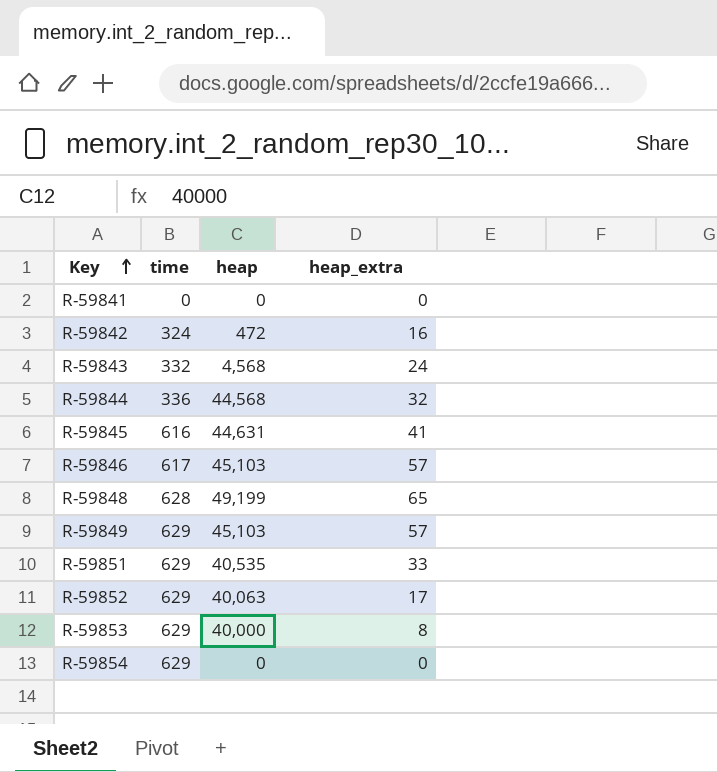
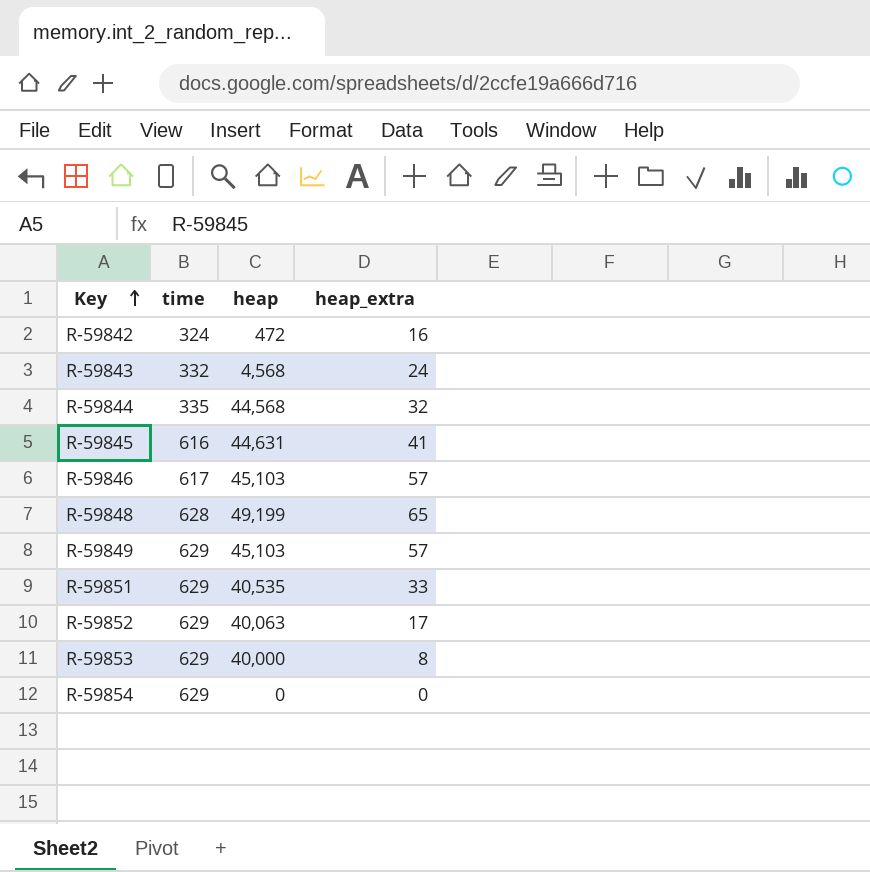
row R-59841: 0 | 0 | 0 -> none
R-59844 | time: 336 -> 335

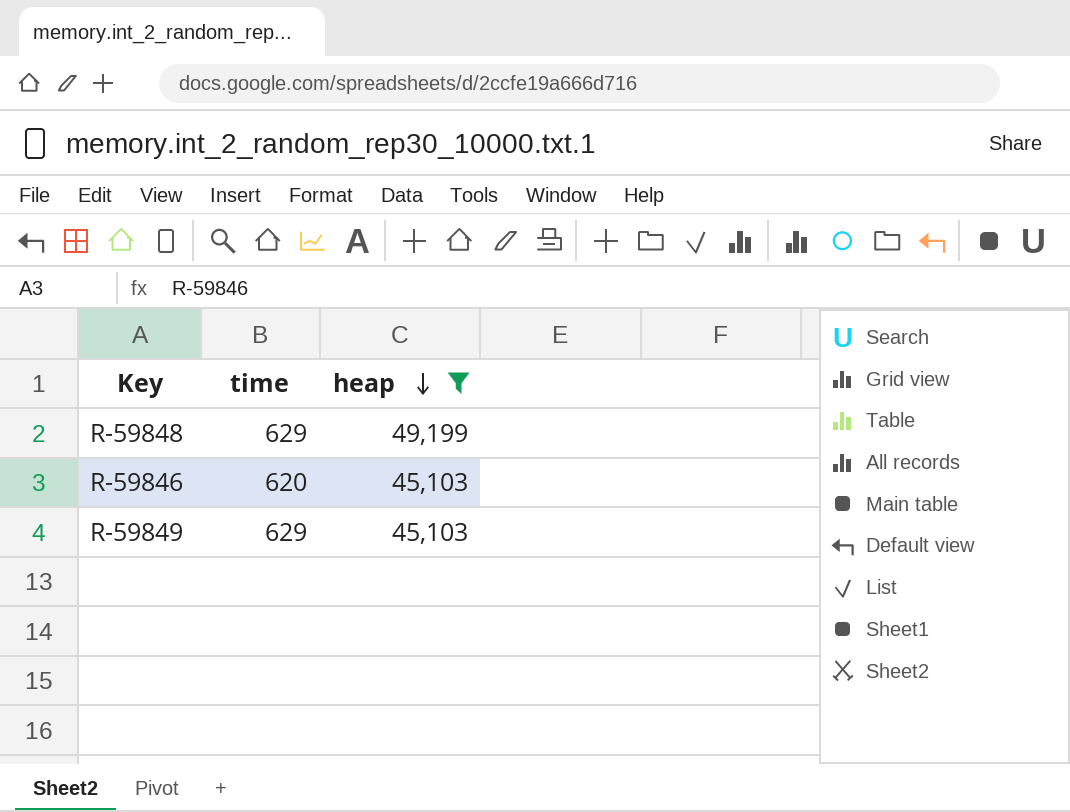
filter: none -> heap >= 45,103
row order: Key ascending -> heap descending
column heap_extra | position: 4 -> none
R-59848 | time: 628 -> 629
R-59846 | time: 617 -> 620

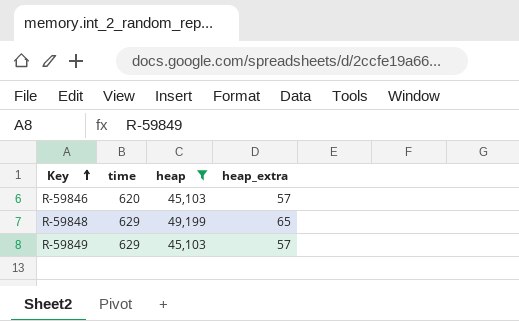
row order: heap descending -> Key ascending
column heap_extra | position: none -> 4

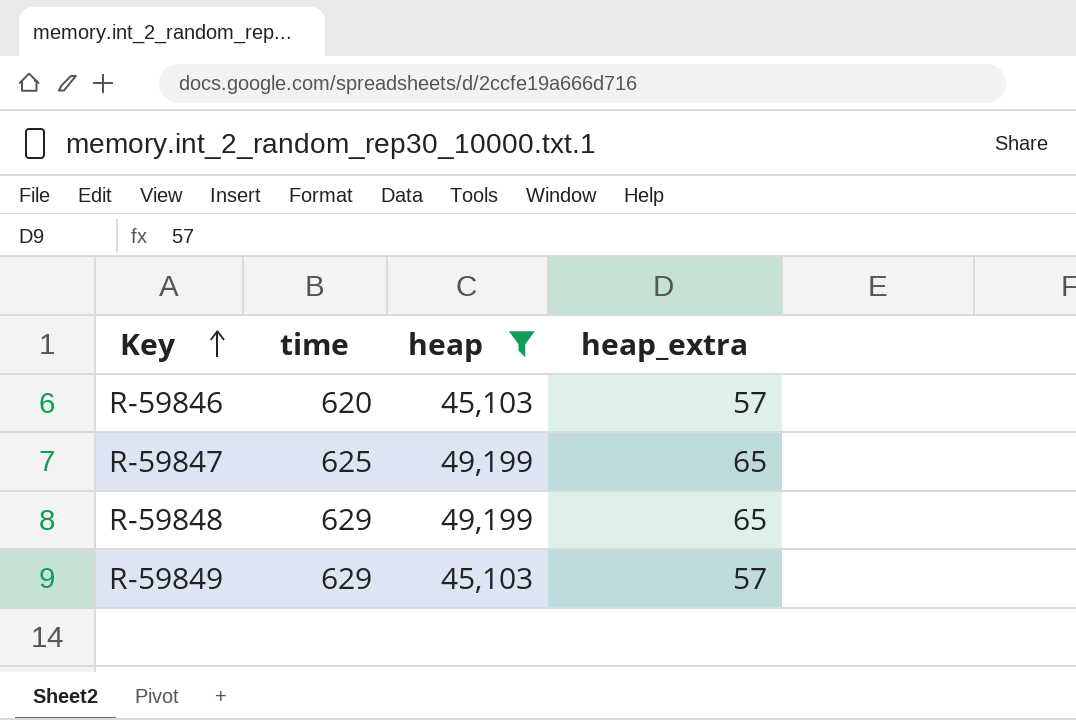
row R-59847: none -> 625 | 49,199 | 65

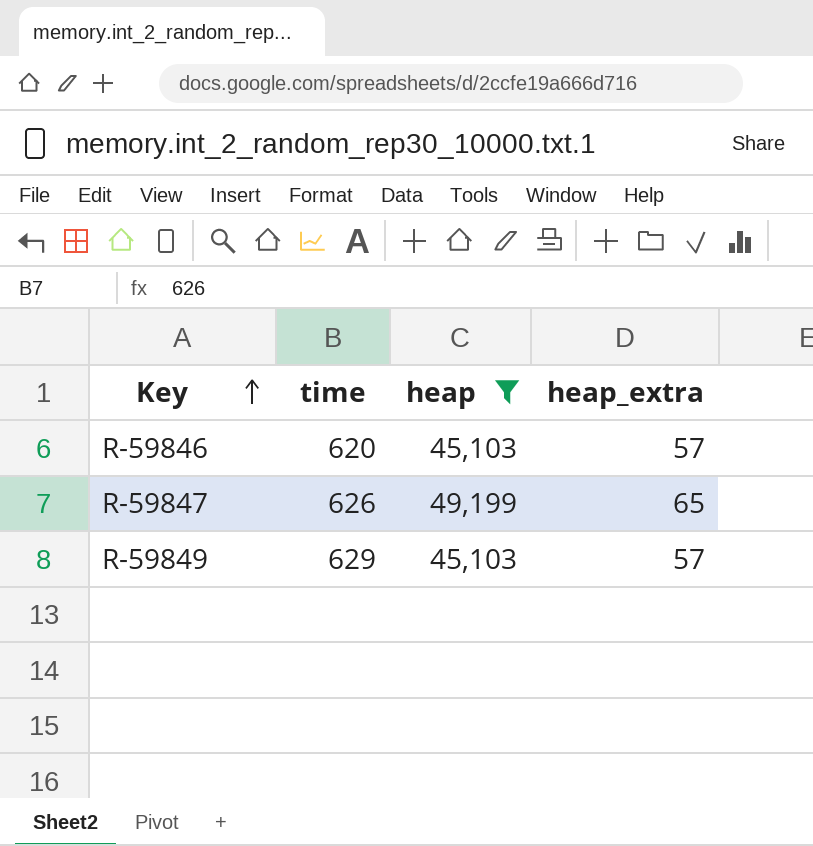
row R-59848: 629 | 49,199 | 65 -> none
R-59847 | time: 625 -> 626

